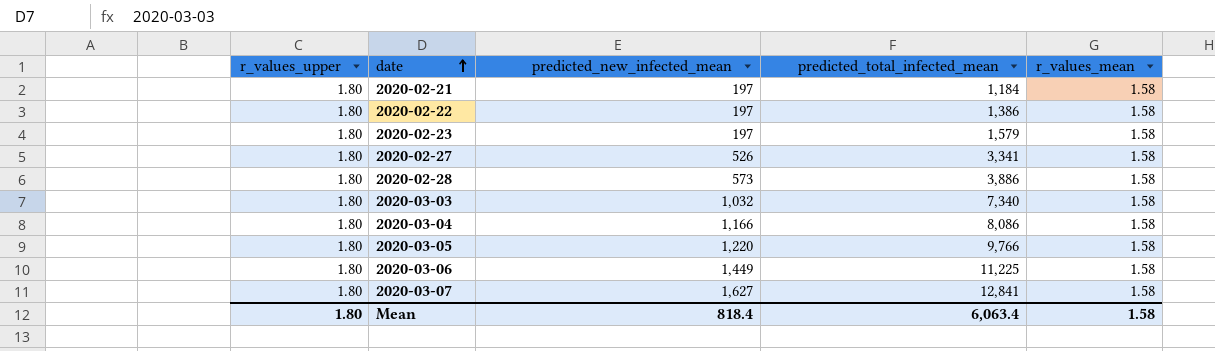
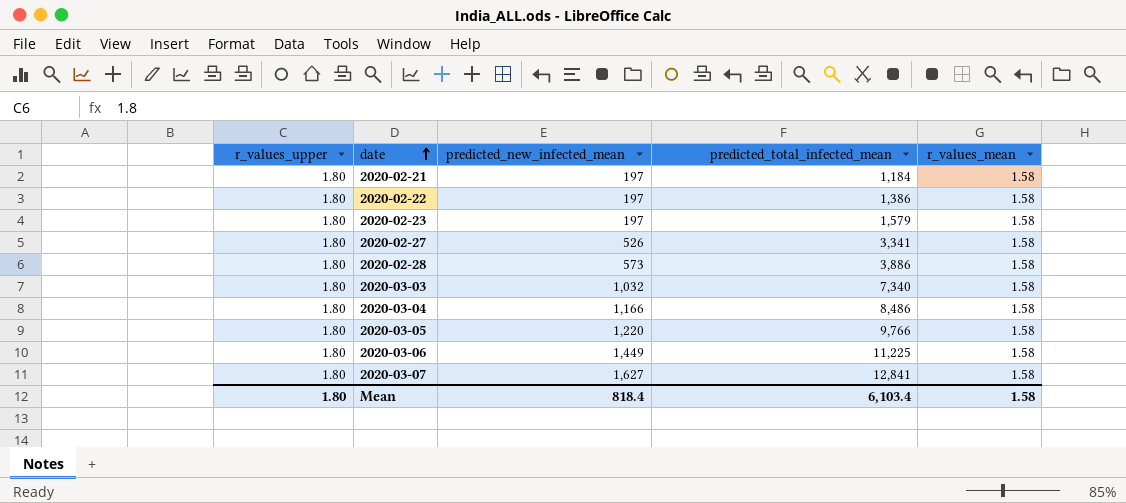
2020-03-04 | predicted_total_infected_mean: 8,086 -> 8,486
Mean | predicted_total_infected_mean: 6,063.4 -> 6,103.4

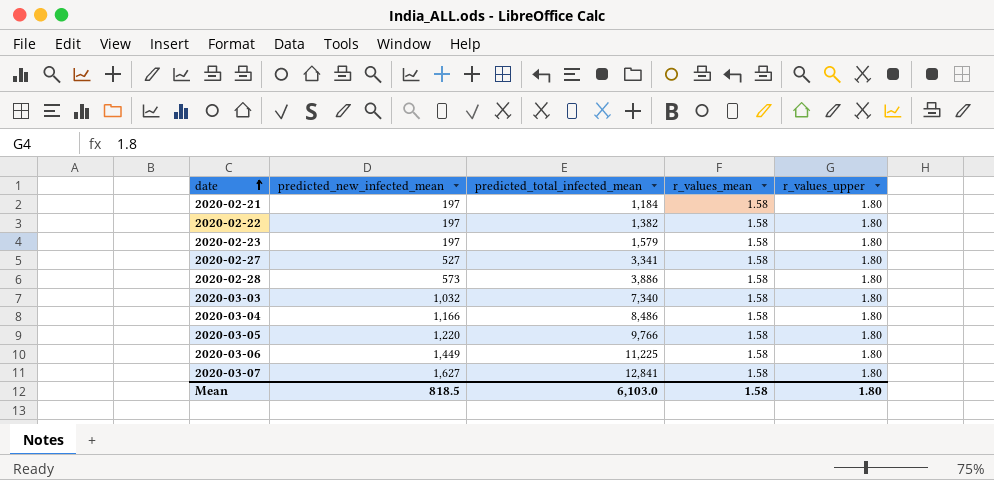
column r_values_upper | position: 1 -> 5
2020-02-22 | predicted_total_infected_mean: 1,386 -> 1,382
2020-02-27 | predicted_new_infected_mean: 526 -> 527
Mean | predicted_new_infected_mean: 818.4 -> 818.5
Mean | predicted_total_infected_mean: 6,103.4 -> 6,103.0

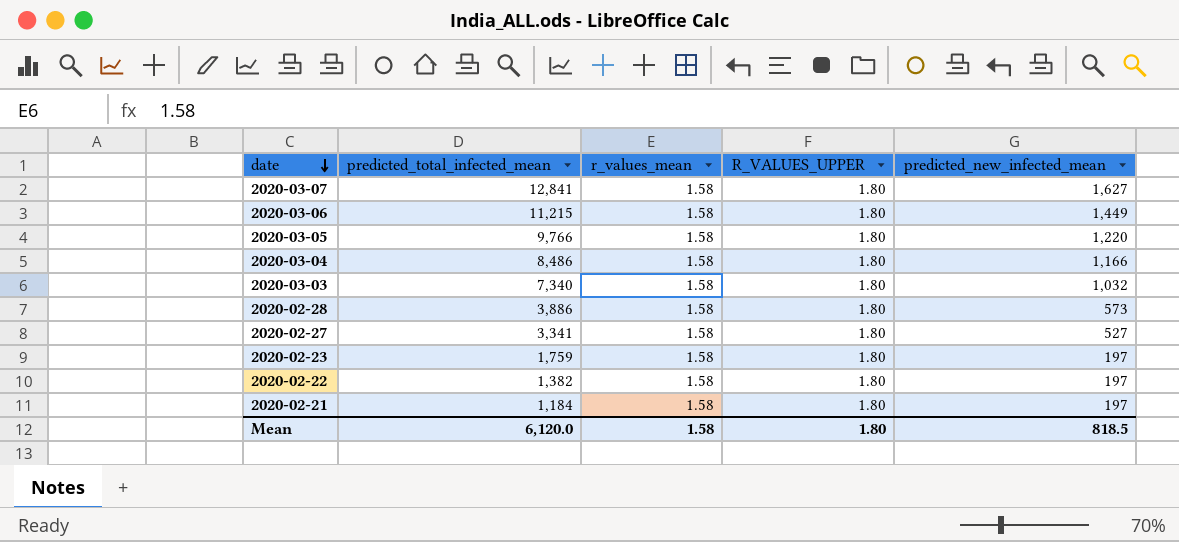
row order: date ascending -> date descending
column name: r_values_upper -> R_VALUES_UPPER
column predicted_new_infected_mean | position: 2 -> 5
2020-03-06 | predicted_total_infected_mean: 11,225 -> 11,215
2020-02-23 | predicted_total_infected_mean: 1,579 -> 1,759
Mean | predicted_total_infected_mean: 6,103.0 -> 6,120.0

